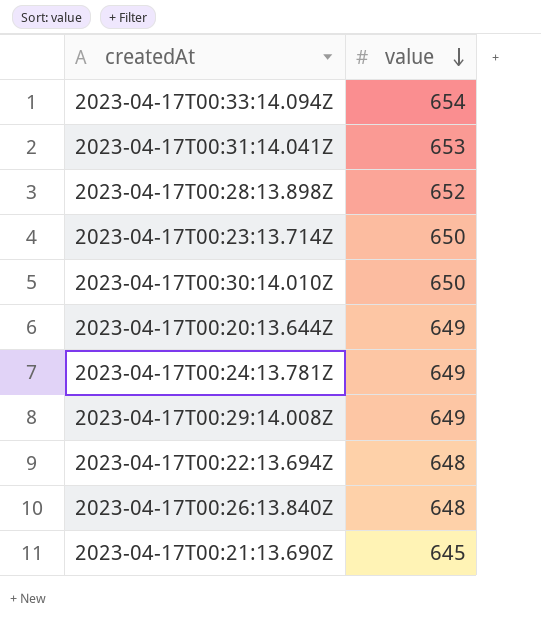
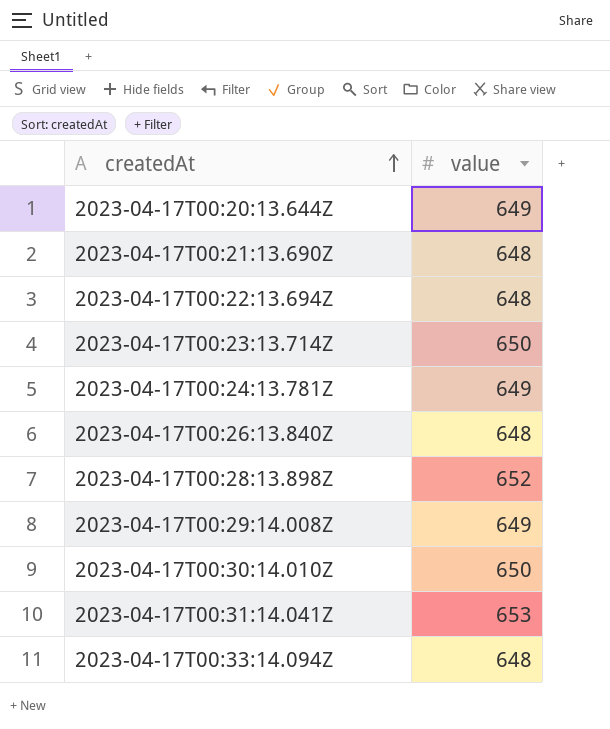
row order: value descending -> createdAt ascending
2023-04-17T00:21:13.690Z | value: 645 -> 648
2023-04-17T00:33:14.094Z | value: 654 -> 648

